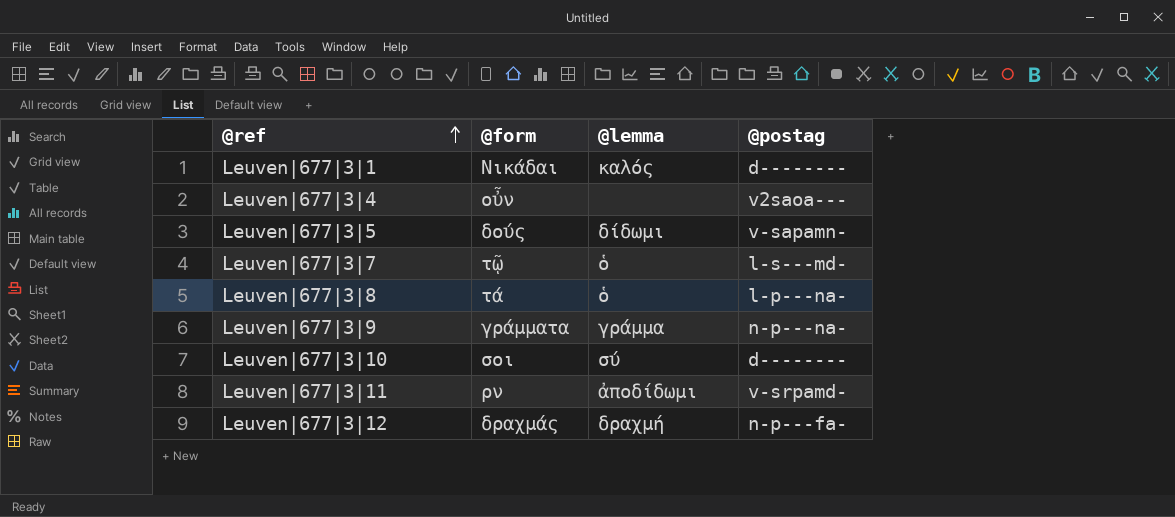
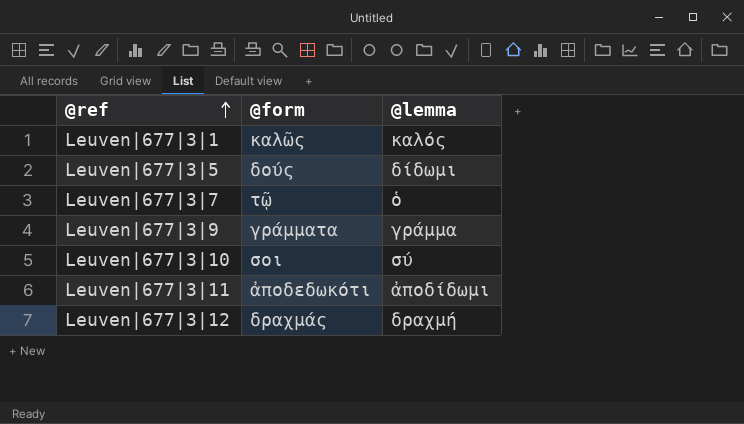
column @postag | position: 4 -> none
row Leuven|677|3|4: οὖν | none | v2saoa--- -> none
row Leuven|677|3|8: τά | ὁ | l-p---na- -> none
Leuven|677|3|1 | @form: Νικάδαι -> καλῶς
Leuven|677|3|11 | @form: ρν -> ἀποδεδωκότι

